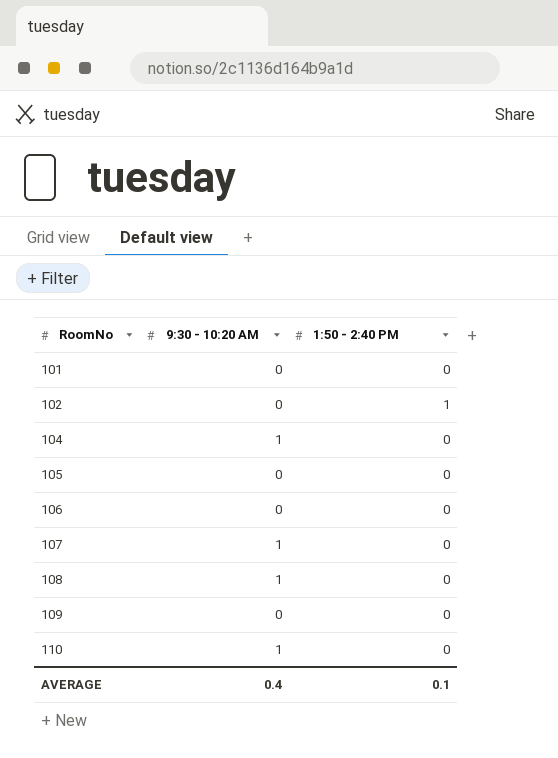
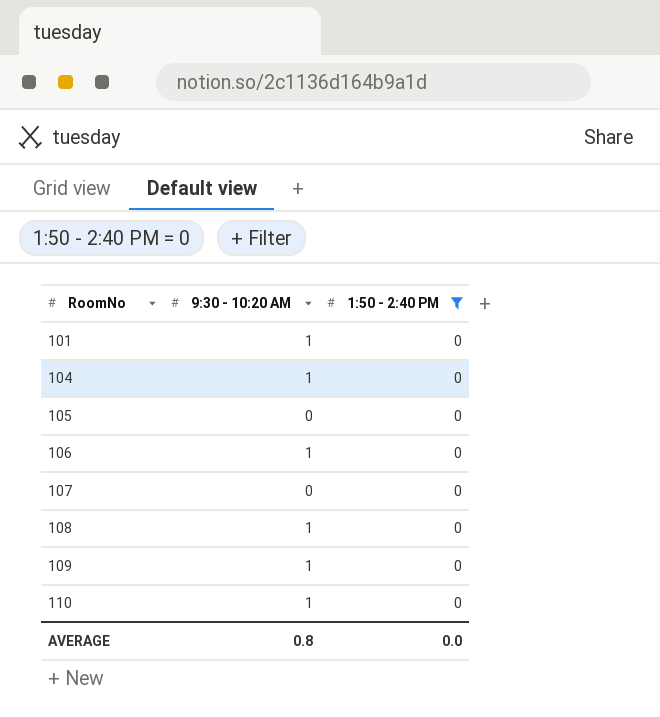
filter: none -> 1:50 - 2:40 PM = 0
101 | 9:30 - 10:20 AM: 0 -> 1
106 | 9:30 - 10:20 AM: 0 -> 1
107 | 9:30 - 10:20 AM: 1 -> 0
109 | 9:30 - 10:20 AM: 0 -> 1
AVERAGE | 9:30 - 10:20 AM: 0.4 -> 0.8
AVERAGE | 1:50 - 2:40 PM: 0.1 -> 0.0

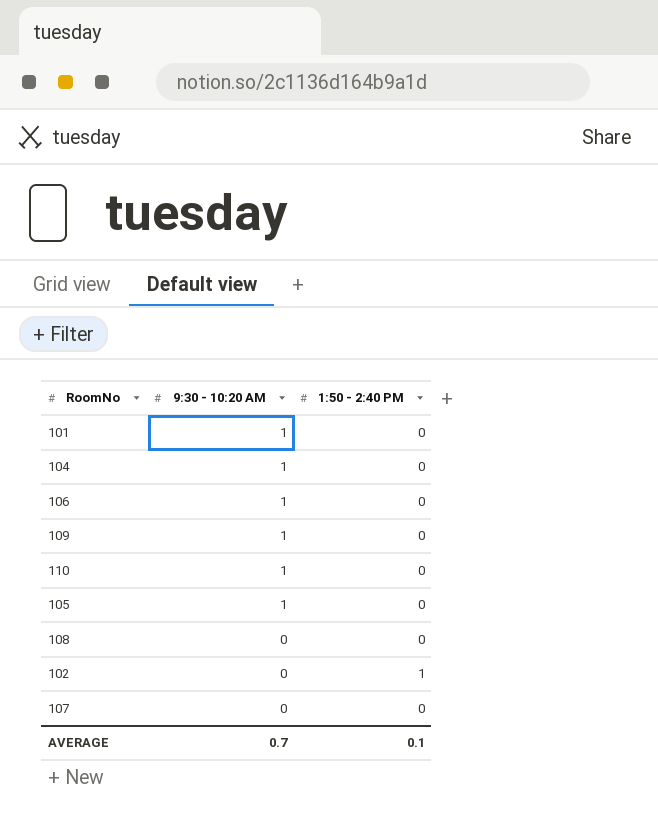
filter: 1:50 - 2:40 PM = 0 -> none
row order: RoomNo ascending -> 9:30 - 10:20 AM descending
105 | 9:30 - 10:20 AM: 0 -> 1
108 | 9:30 - 10:20 AM: 1 -> 0
AVERAGE | 9:30 - 10:20 AM: 0.8 -> 0.7
AVERAGE | 1:50 - 2:40 PM: 0.0 -> 0.1

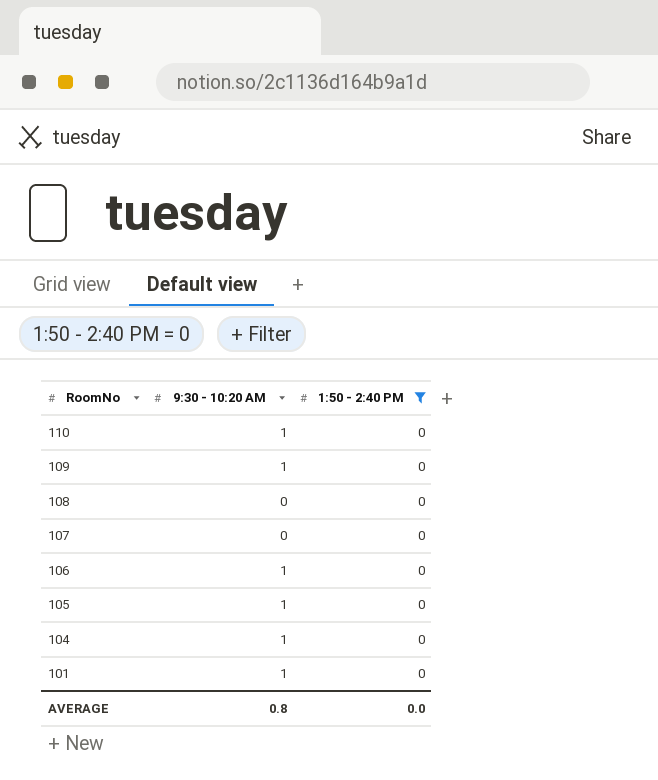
filter: none -> 1:50 - 2:40 PM = 0
row order: 9:30 - 10:20 AM descending -> RoomNo descending
AVERAGE | 9:30 - 10:20 AM: 0.7 -> 0.8
AVERAGE | 1:50 - 2:40 PM: 0.1 -> 0.0

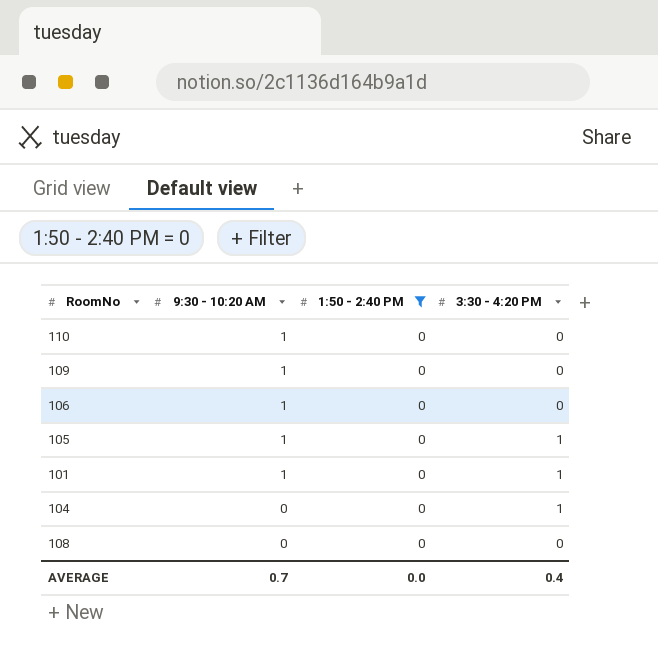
row order: RoomNo descending -> 9:30 - 10:20 AM descending
column 3:30 - 4:20 PM | position: none -> 4
row 107: 0 | 0 -> none
104 | 9:30 - 10:20 AM: 1 -> 0
AVERAGE | 9:30 - 10:20 AM: 0.8 -> 0.7

